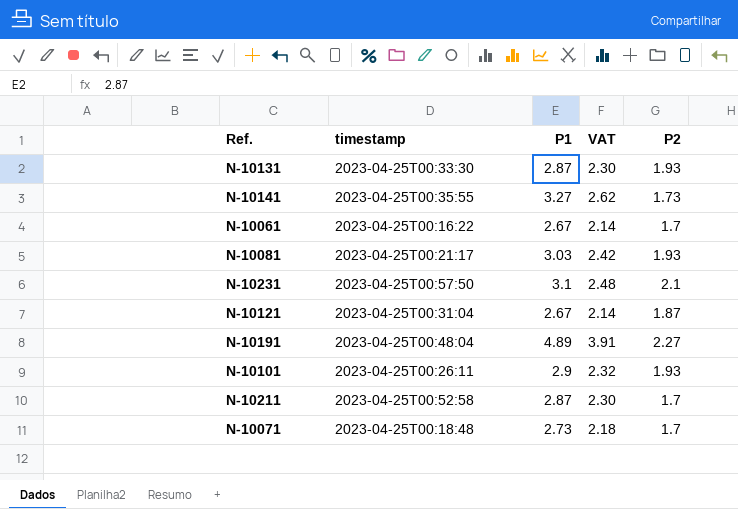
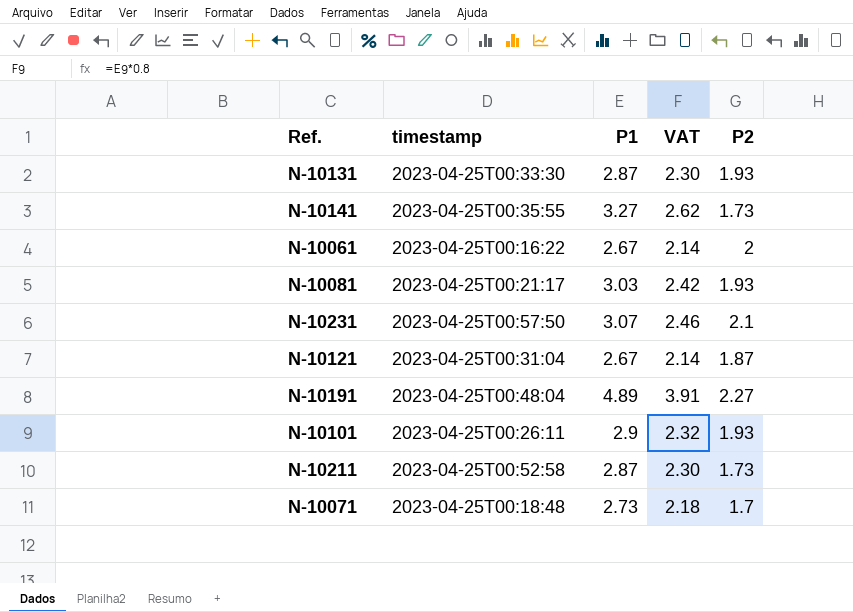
N-10061 | P2: 1.7 -> 2
N-10231 | P1: 3.1 -> 3.07
N-10231 | VAT: 2.48 -> 2.46
N-10211 | P2: 1.7 -> 1.73

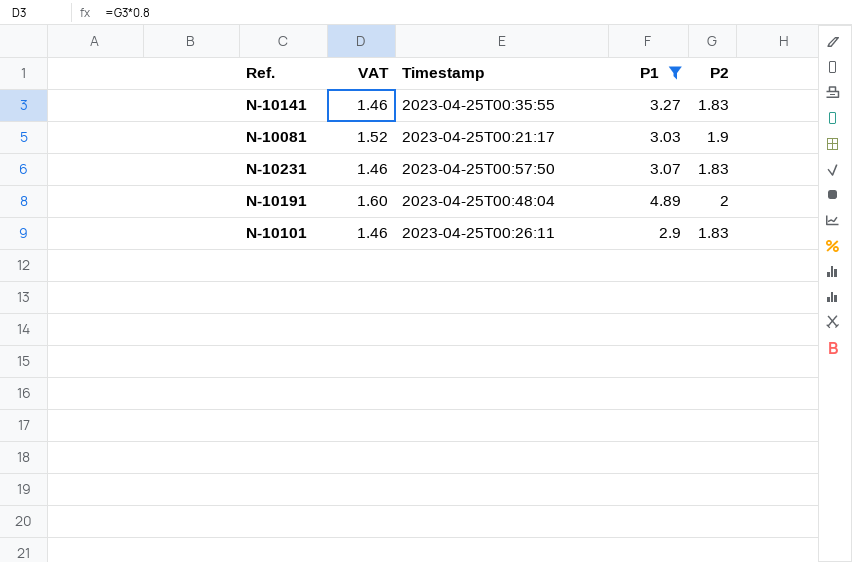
filter: none -> P1 >= 2.9
column VAT | formula: [P1] * 0.8 -> [P2] * 0.8
column VAT | position: 4 -> 2
column name: timestamp -> Timestamp
N-10141 | P2: 1.73 -> 1.83
N-10081 | P2: 1.93 -> 1.9
N-10231 | P2: 2.1 -> 1.83
N-10191 | P2: 2.27 -> 2
N-10101 | P2: 1.93 -> 1.83

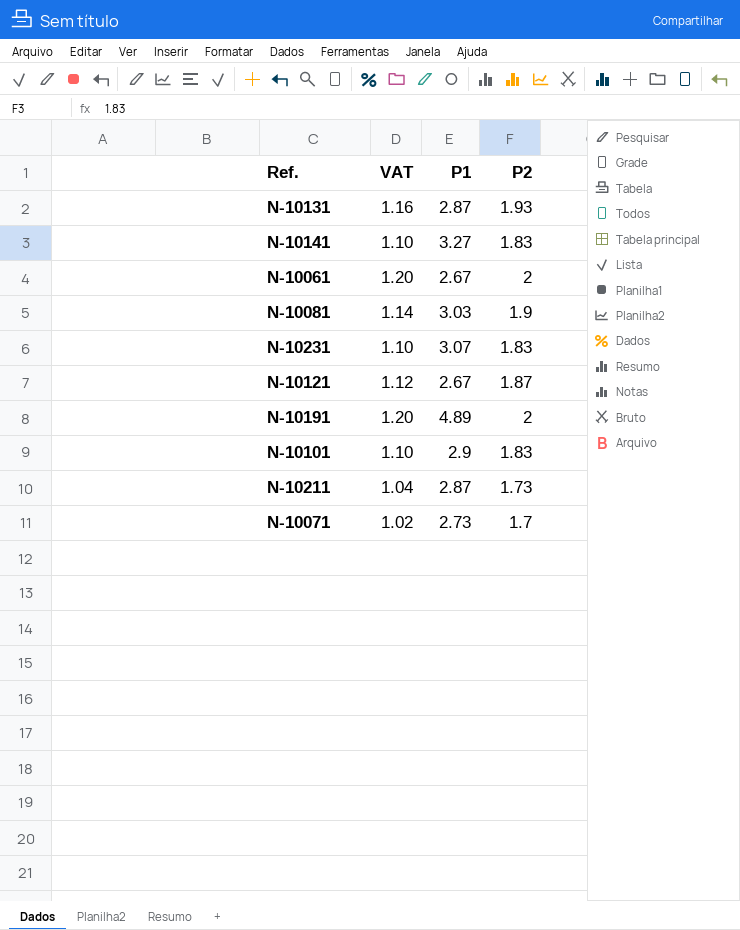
filter: P1 >= 2.9 -> none
column Timestamp | position: 3 -> none
column VAT | formula: [P2] * 0.8 -> [P2] * 0.6

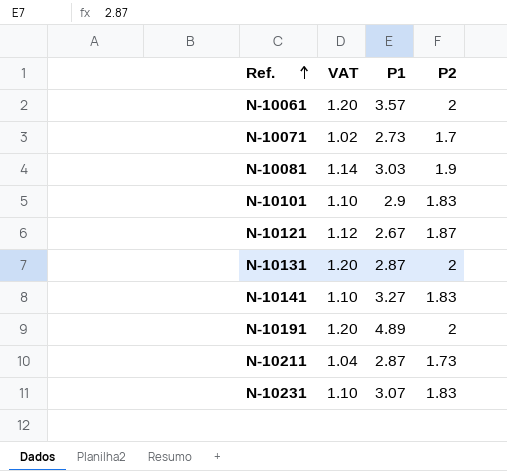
row order: none -> Ref. ascending
N-10061 | P1: 2.67 -> 3.57
N-10131 | VAT: 1.16 -> 1.20
N-10131 | P2: 1.93 -> 2

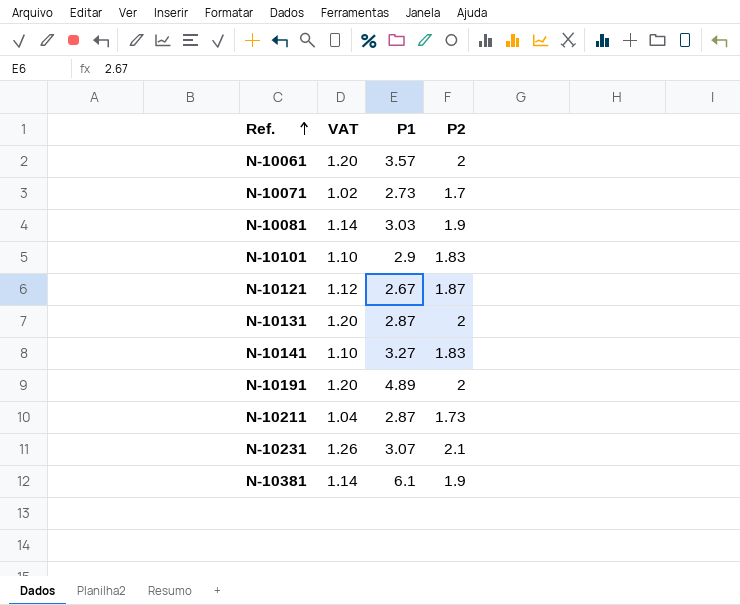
N-10231 | VAT: 1.10 -> 1.26
N-10231 | P2: 1.83 -> 2.1
row N-10381: none -> 1.14 | 6.1 | 1.9

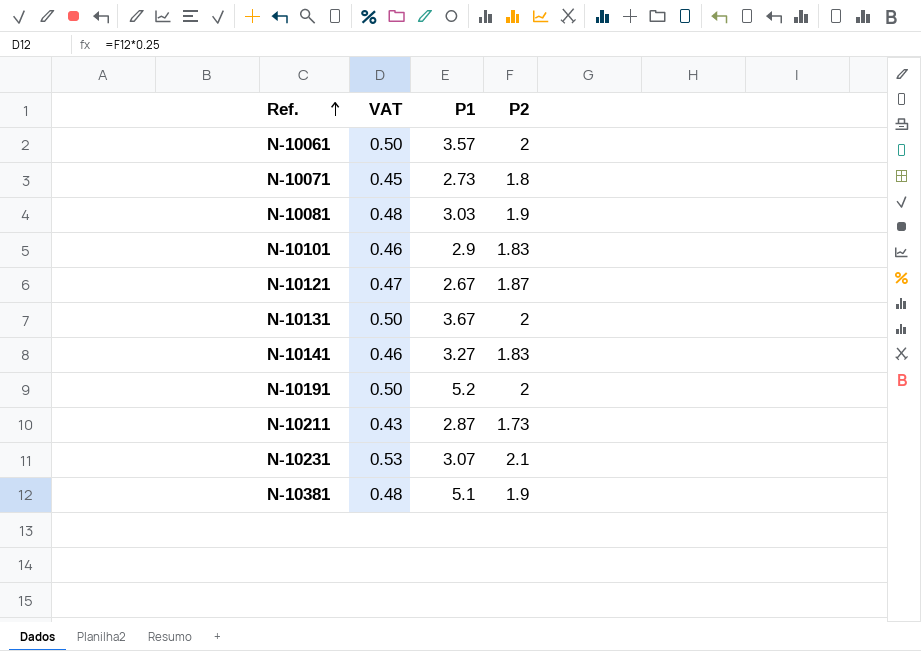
column VAT | formula: [P2] * 0.6 -> [P2] * 0.25
N-10071 | P2: 1.7 -> 1.8
N-10131 | P1: 2.87 -> 3.67
N-10191 | P1: 4.89 -> 5.2
N-10381 | P1: 6.1 -> 5.1

